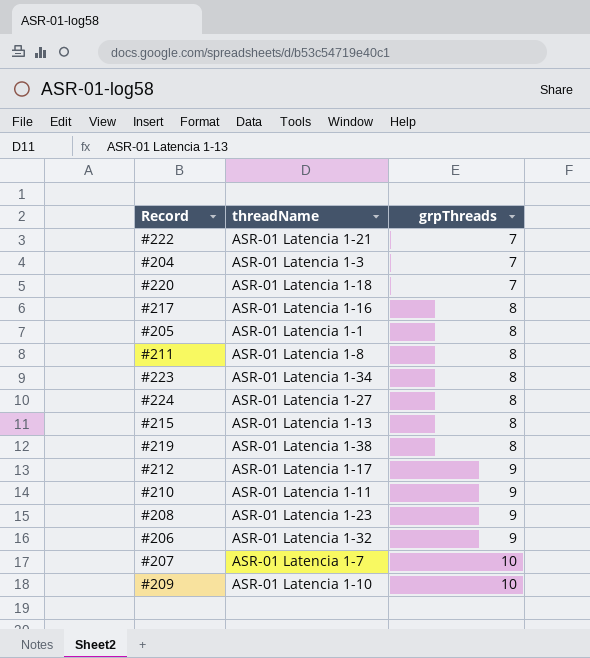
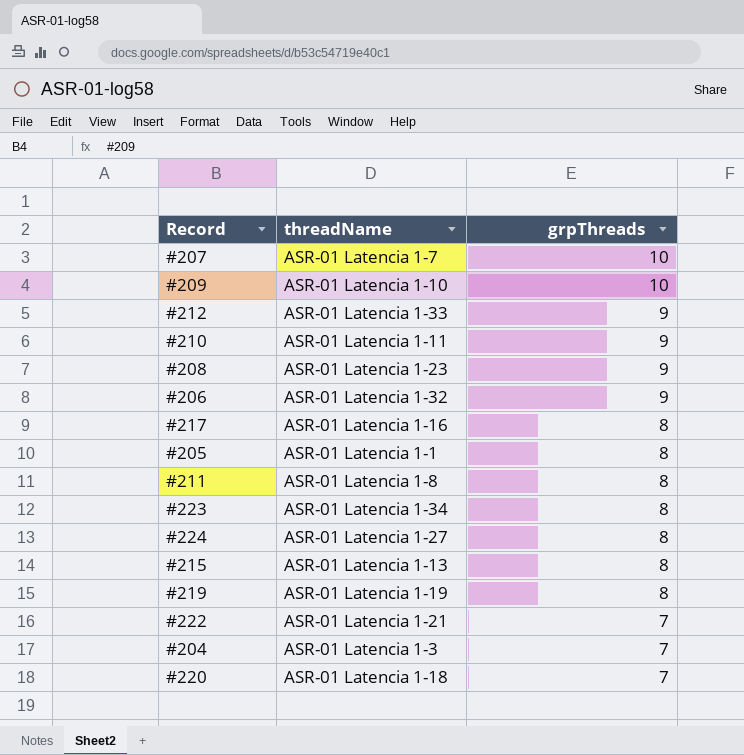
row order: grpThreads ascending -> grpThreads descending
#212 | threadName: ASR-01 Latencia 1-17 -> ASR-01 Latencia 1-33
#219 | threadName: ASR-01 Latencia 1-38 -> ASR-01 Latencia 1-19

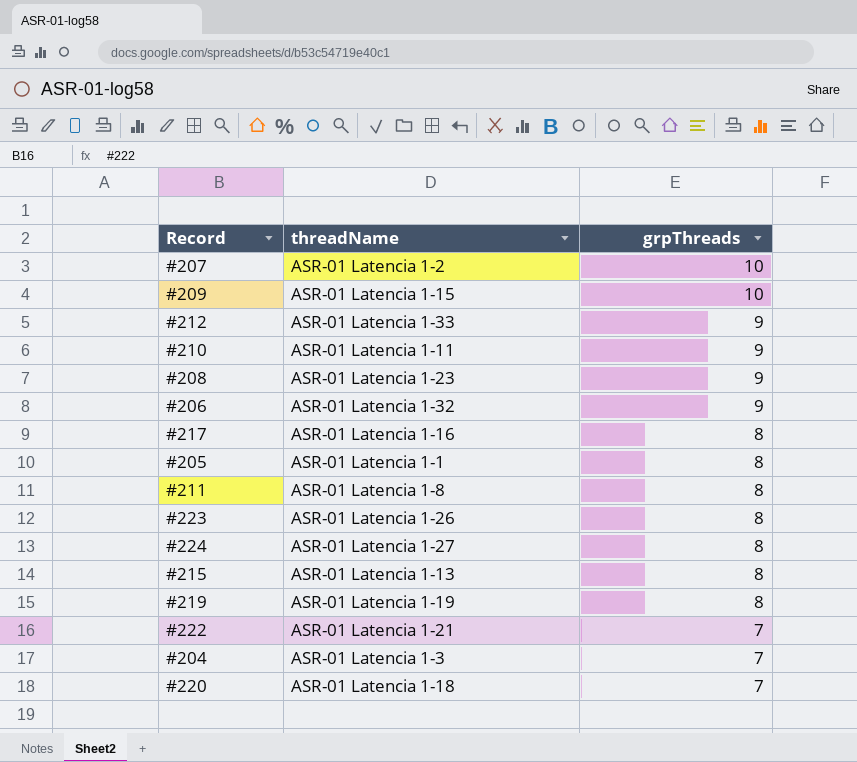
#207 | threadName: ASR-01 Latencia 1-7 -> ASR-01 Latencia 1-2
#209 | threadName: ASR-01 Latencia 1-10 -> ASR-01 Latencia 1-15
#223 | threadName: ASR-01 Latencia 1-34 -> ASR-01 Latencia 1-26

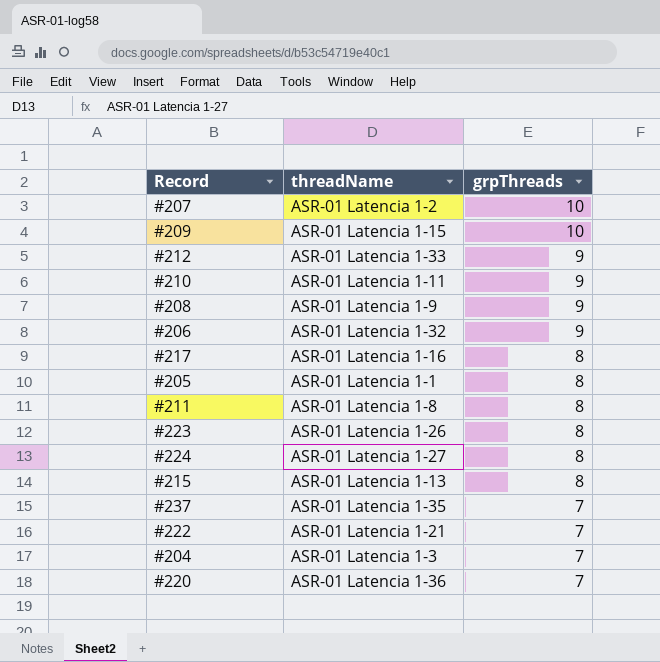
row #219: ASR-01 Latencia 1-19 | 8 -> none
#208 | threadName: ASR-01 Latencia 1-23 -> ASR-01 Latencia 1-9
row #237: none -> ASR-01 Latencia 1-35 | 7
#220 | threadName: ASR-01 Latencia 1-18 -> ASR-01 Latencia 1-36

